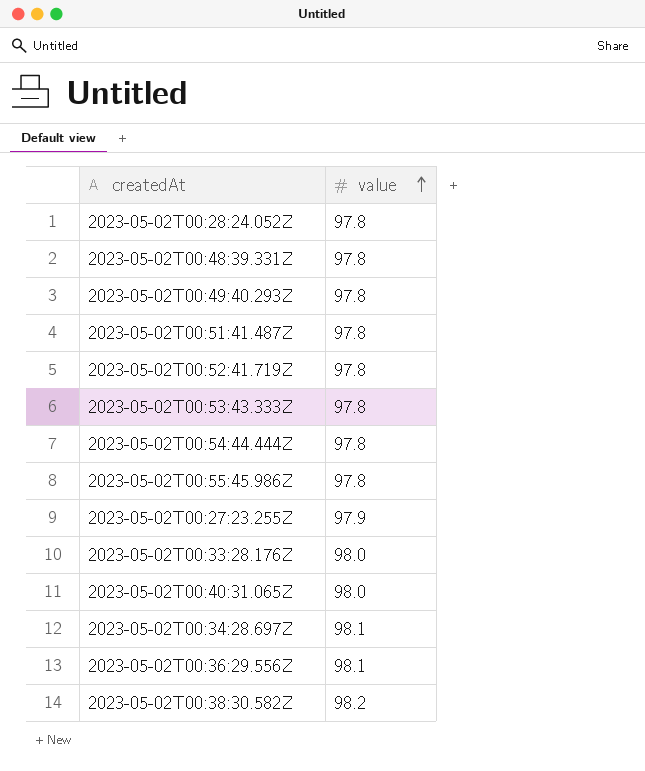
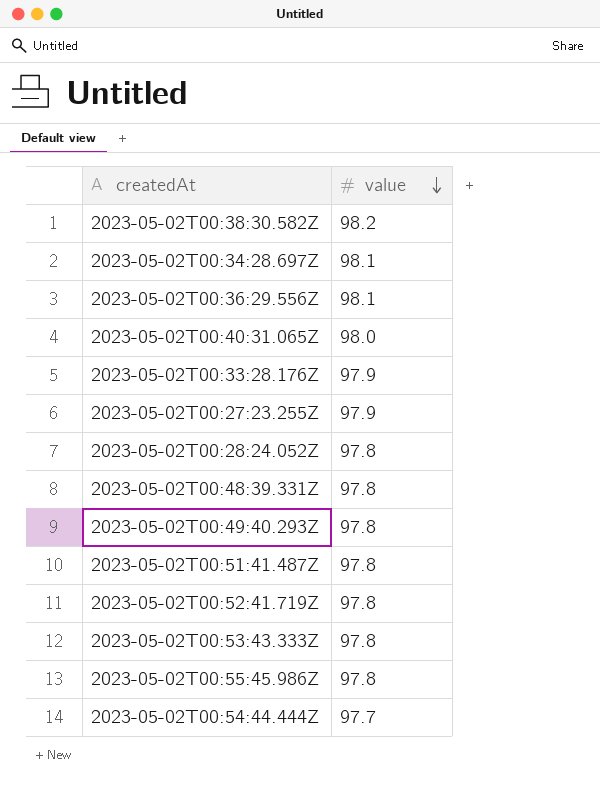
row order: value ascending -> value descending
2023-05-02T00:33:28.176Z | value: 98.0 -> 97.9
2023-05-02T00:54:44.444Z | value: 97.8 -> 97.7

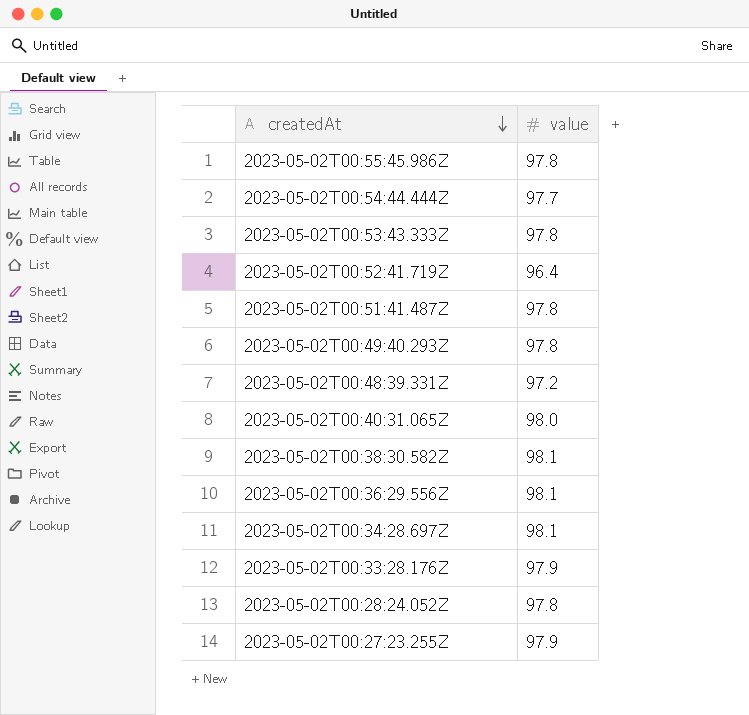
row order: value descending -> createdAt descending
2023-05-02T00:52:41.719Z | value: 97.8 -> 96.4
2023-05-02T00:48:39.331Z | value: 97.8 -> 97.2
2023-05-02T00:38:30.582Z | value: 98.2 -> 98.1

